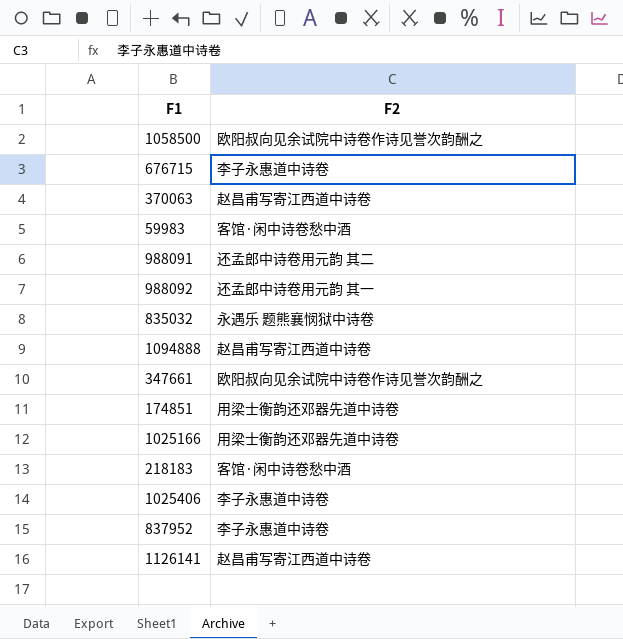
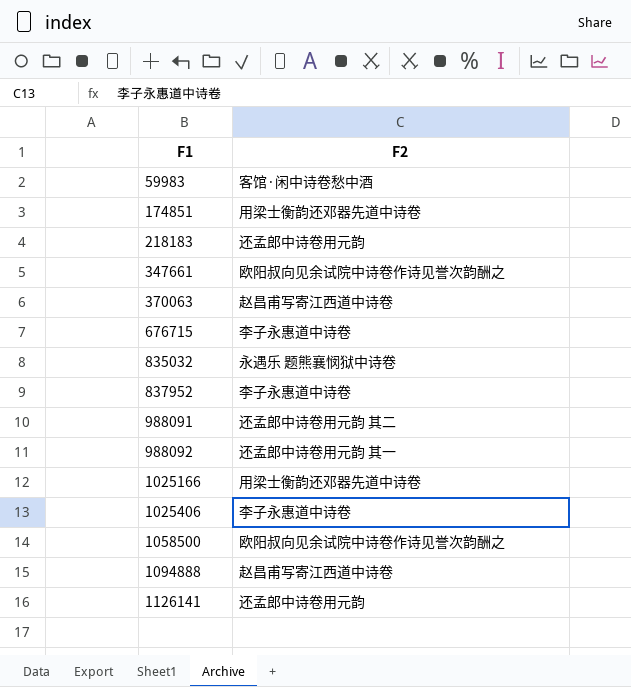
row order: none -> F1 ascending
218183 | F2: 客馆·闲中诗卷愁中酒 -> 还孟郎中诗卷用元韵
1126141 | F2: 赵昌甫写寄江西道中诗卷 -> 还孟郎中诗卷用元韵

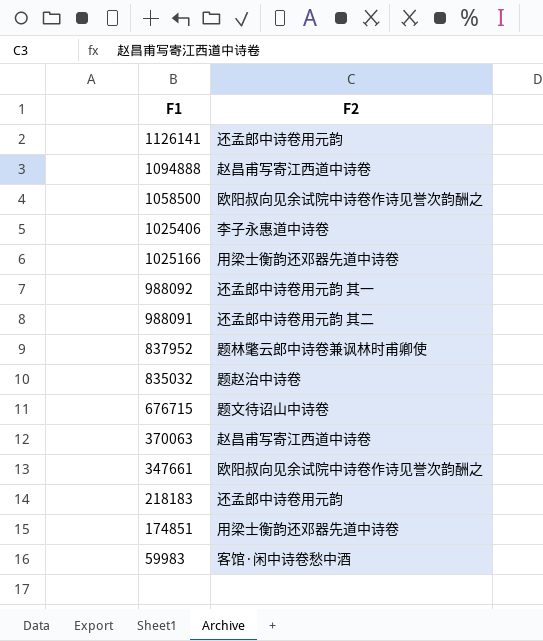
row order: F1 ascending -> F1 descending
837952 | F2: 李子永惠道中诗卷 -> 题林氅云郎中诗卷兼讽林时甫卿使
835032 | F2: 永遇乐 题熊襄悯狱中诗卷 -> 题赵治中诗卷
676715 | F2: 李子永惠道中诗卷 -> 题文待诏山中诗卷

